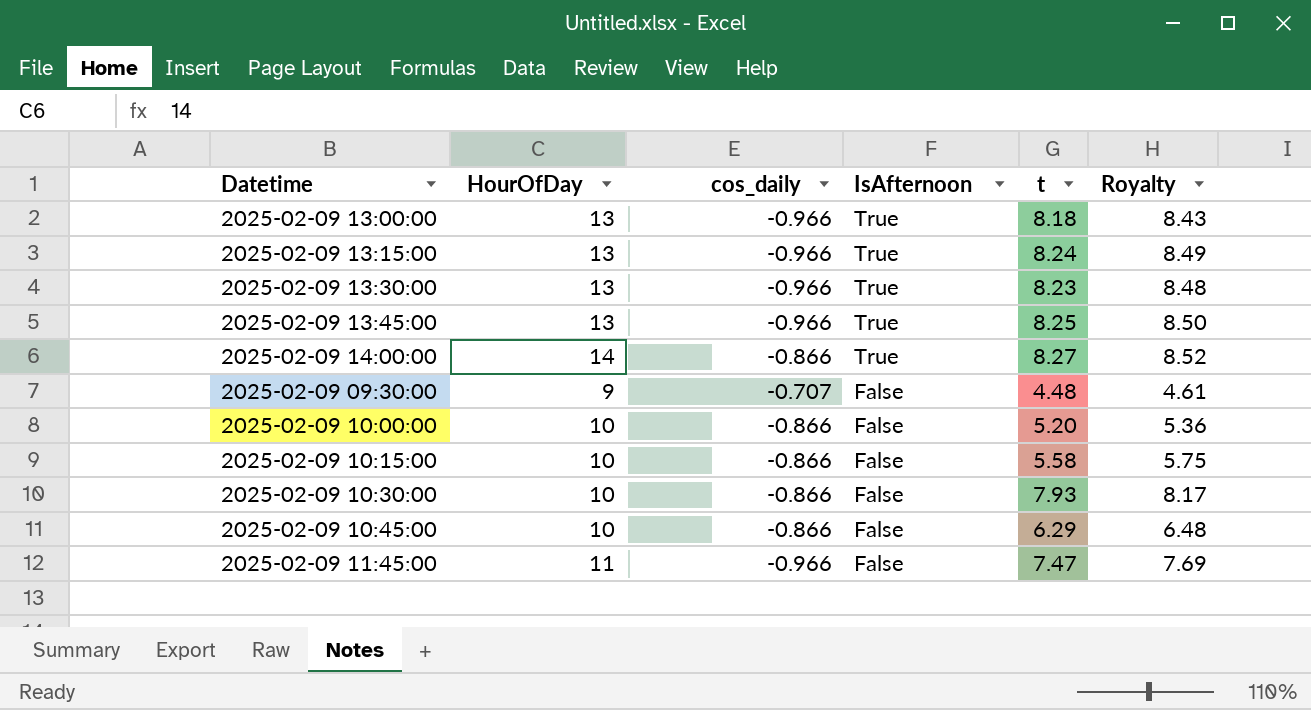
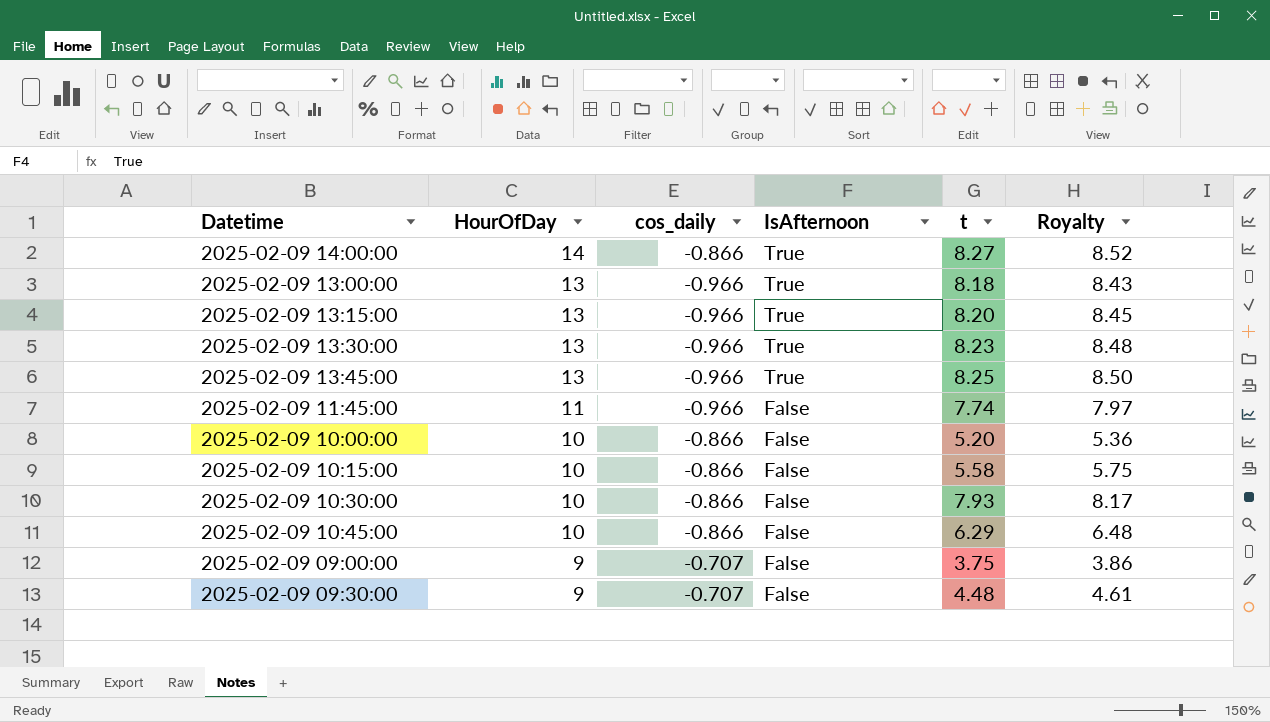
row order: IsAfternoon descending -> HourOfDay descending
2025-02-09 13:15:00 | t: 8.24 -> 8.20
2025-02-09 13:15:00 | Royalty: 8.49 -> 8.45
2025-02-09 11:45:00 | t: 7.47 -> 7.74
2025-02-09 11:45:00 | Royalty: 7.69 -> 7.97
row 2025-02-09 09:00:00: none -> 9 | -0.707 | False | 3.75 | 3.86

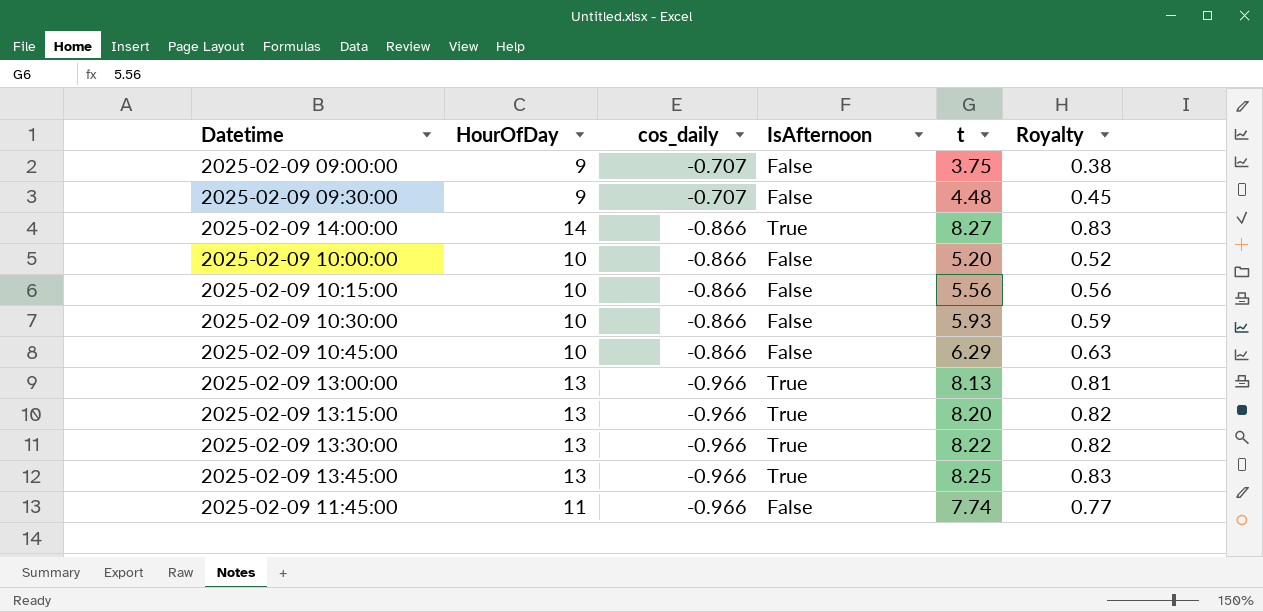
row order: HourOfDay descending -> cos_daily descending
column Royalty | formula: [t] * 1.03 -> [t] * 0.1
2025-02-09 10:15:00 | t: 5.58 -> 5.56
2025-02-09 10:30:00 | t: 7.93 -> 5.93
2025-02-09 13:00:00 | t: 8.18 -> 8.13
2025-02-09 13:30:00 | t: 8.23 -> 8.22

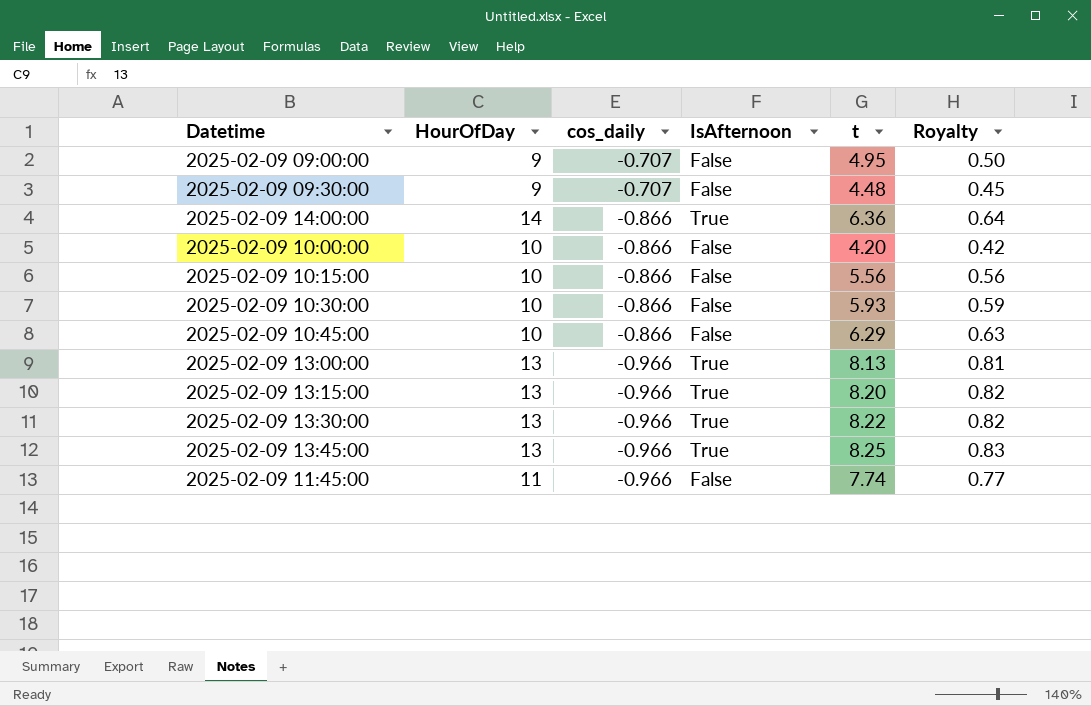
2025-02-09 09:00:00 | t: 3.75 -> 4.95
2025-02-09 09:00:00 | Royalty: 0.38 -> 0.50
2025-02-09 14:00:00 | t: 8.27 -> 6.36
2025-02-09 14:00:00 | Royalty: 0.83 -> 0.64
2025-02-09 10:00:00 | t: 5.20 -> 4.20
2025-02-09 10:00:00 | Royalty: 0.52 -> 0.42

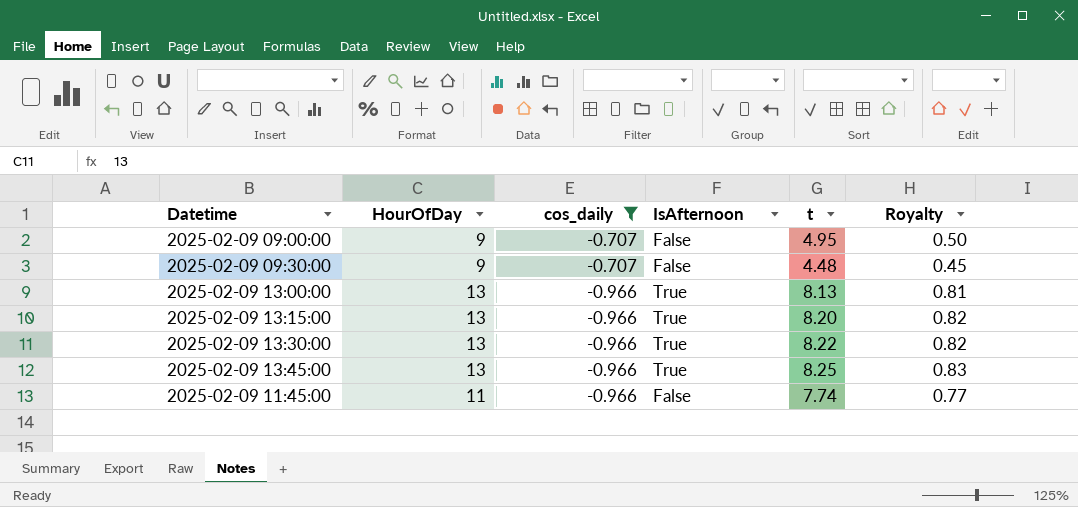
filter: none -> cos_daily != -0.866

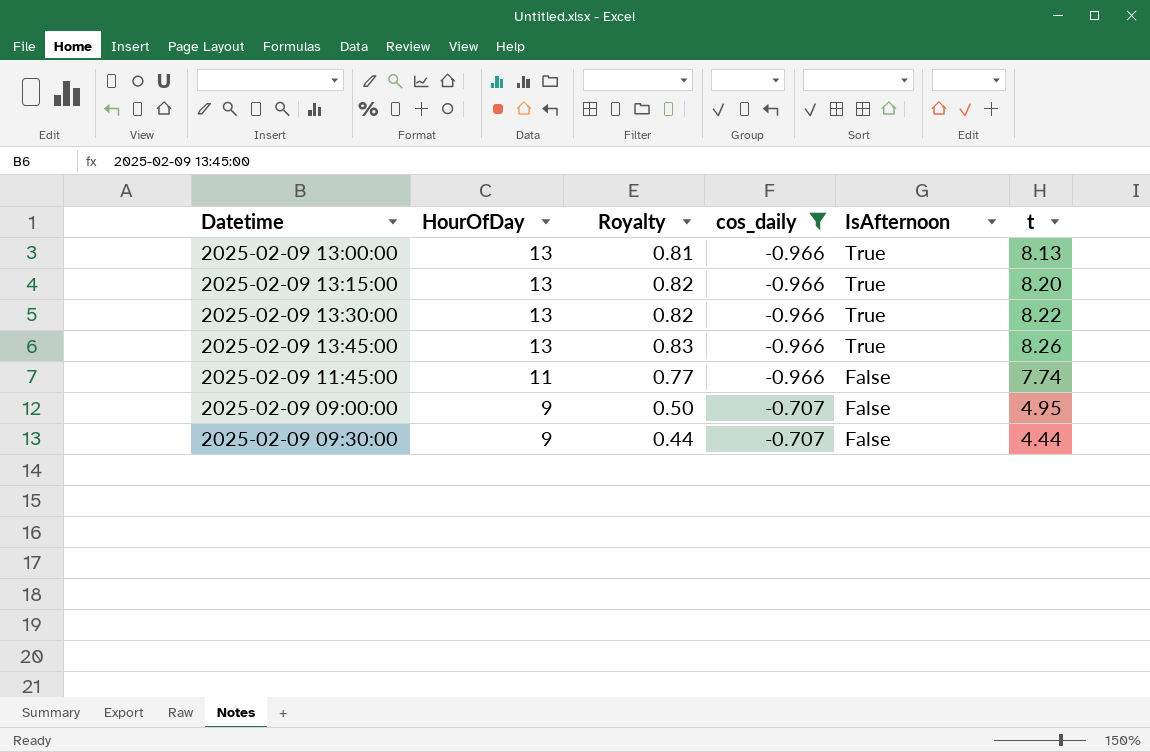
row order: cos_daily descending -> HourOfDay descending
column Royalty | position: 6 -> 3
2025-02-09 13:45:00 | t: 8.25 -> 8.26
2025-02-09 09:30:00 | Royalty: 0.45 -> 0.44
2025-02-09 09:30:00 | t: 4.48 -> 4.44

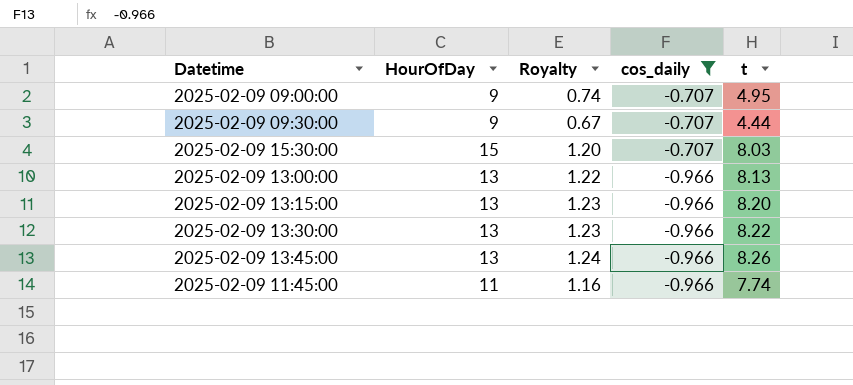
row order: HourOfDay descending -> cos_daily descending
column IsAfternoon | position: 5 -> none
column Royalty | formula: [t] * 0.1 -> [t] * 0.15
row 2025-02-09 15:30:00: none -> 15 | 1.20 | -0.707 | 8.03

